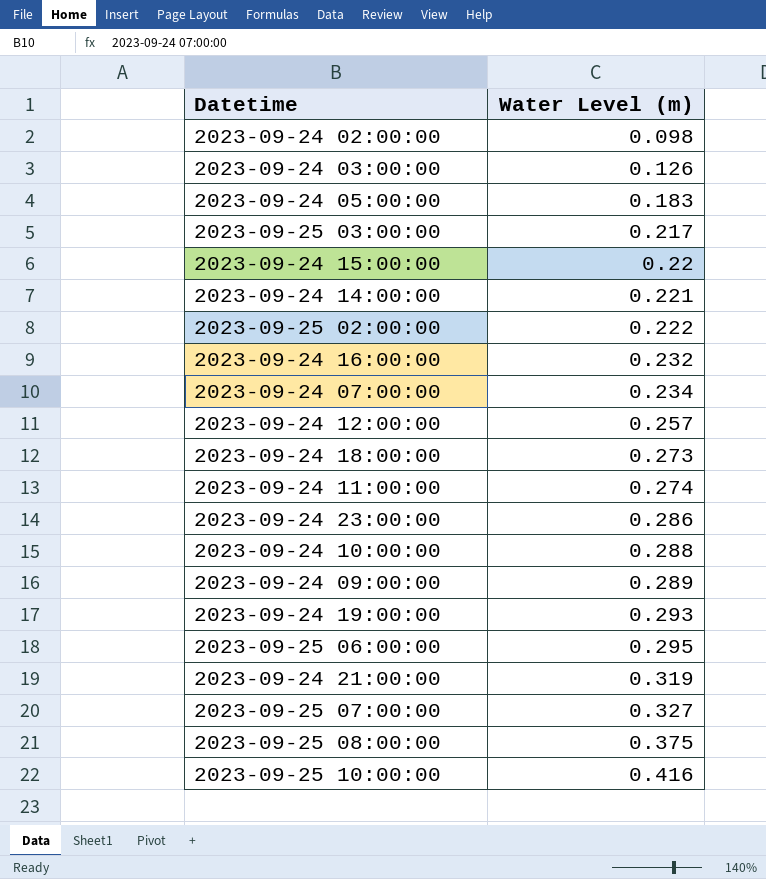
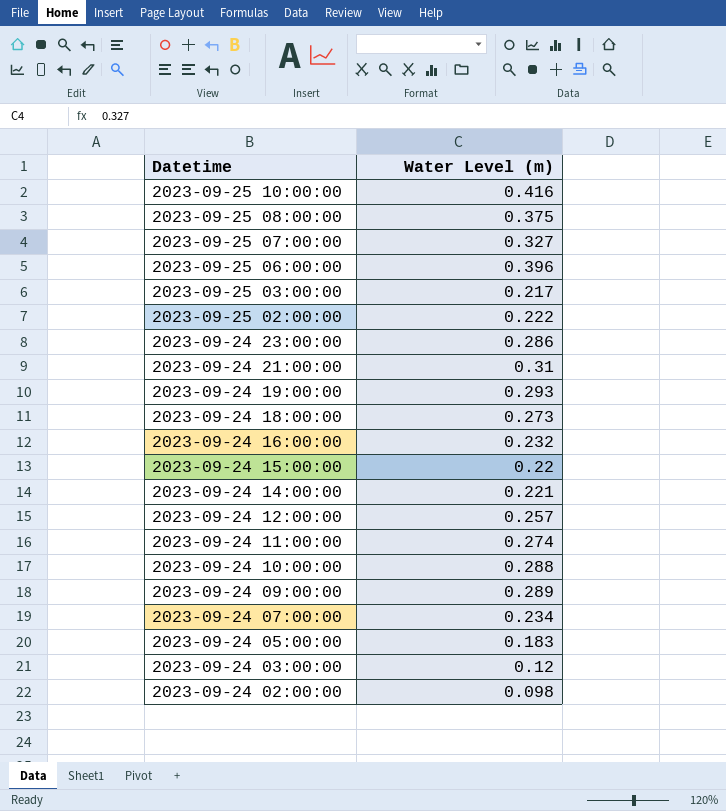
row order: Water Level (m) ascending -> Datetime descending
2023-09-25 06:00:00 | Water Level (m): 0.295 -> 0.396
2023-09-24 21:00:00 | Water Level (m): 0.319 -> 0.31
2023-09-24 03:00:00 | Water Level (m): 0.126 -> 0.12

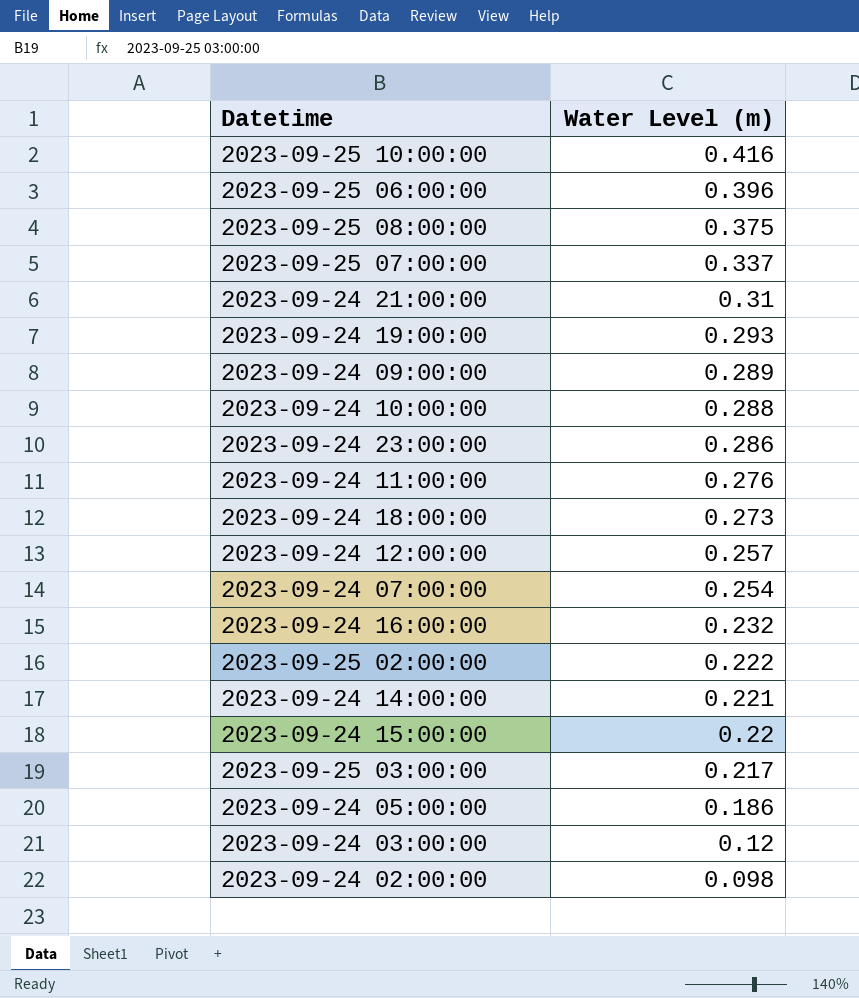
row order: Datetime descending -> Water Level (m) descending
2023-09-25 07:00:00 | Water Level (m): 0.327 -> 0.337
2023-09-24 11:00:00 | Water Level (m): 0.274 -> 0.276
2023-09-24 07:00:00 | Water Level (m): 0.234 -> 0.254
2023-09-24 05:00:00 | Water Level (m): 0.183 -> 0.186

